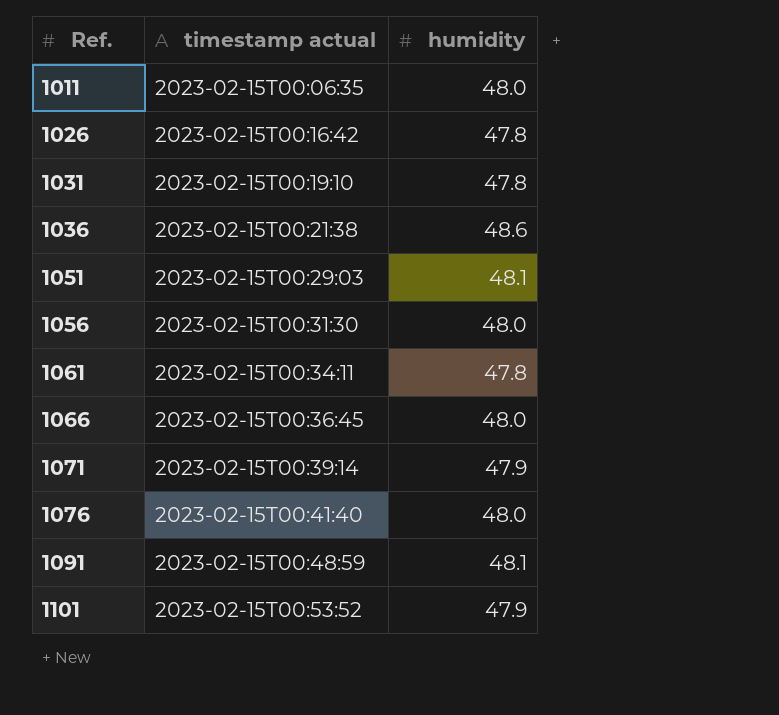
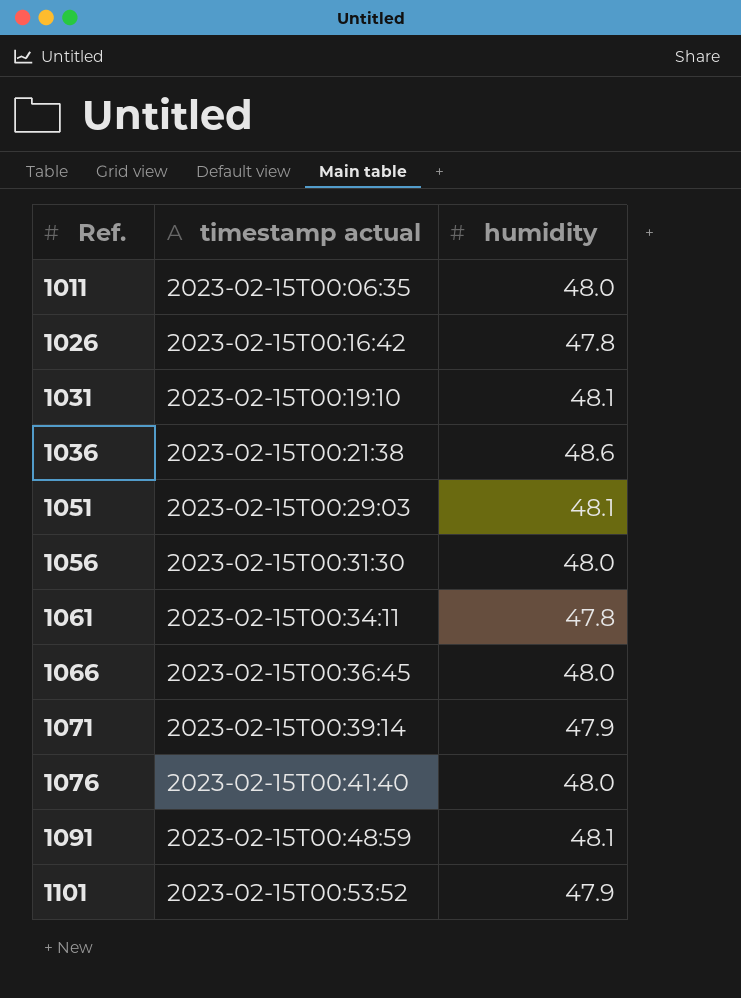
1031 | humidity: 47.8 -> 48.1

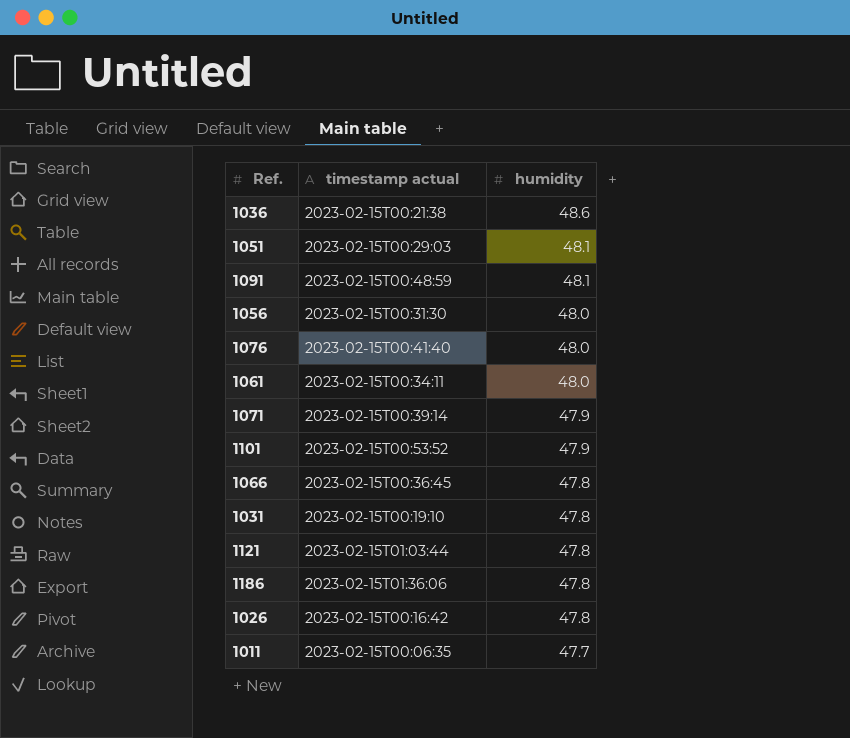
row order: Ref. ascending -> humidity descending
1061 | humidity: 47.8 -> 48.0
1066 | humidity: 48.0 -> 47.8
1031 | humidity: 48.1 -> 47.8
row 1121: none -> 2023-02-15T01:03:44 | 47.8
row 1186: none -> 2023-02-15T01:36:06 | 47.8
1011 | humidity: 48.0 -> 47.7

